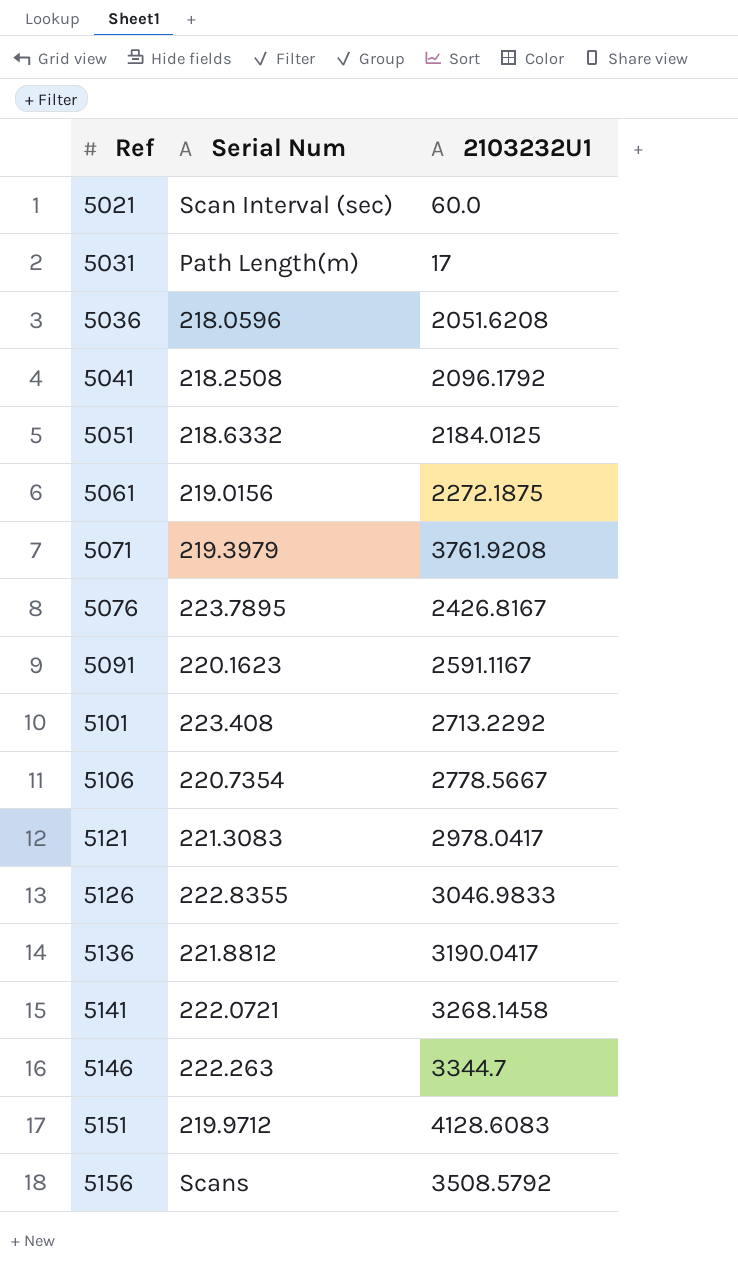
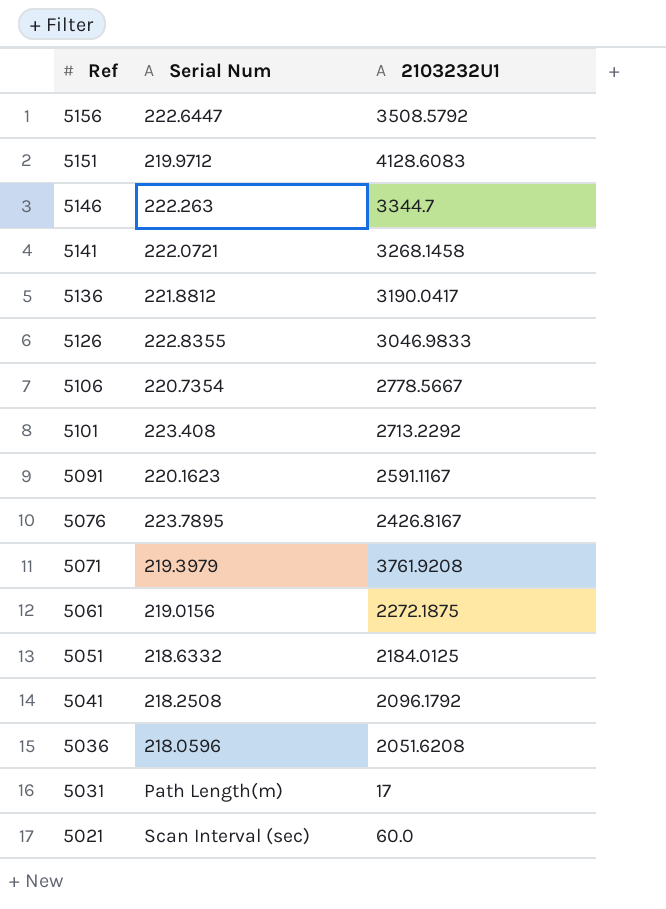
row order: Ref ascending -> Ref descending
row 5121: 221.3083 | 2978.0417 -> none
5156 | Serial Num: Scans -> 222.6447

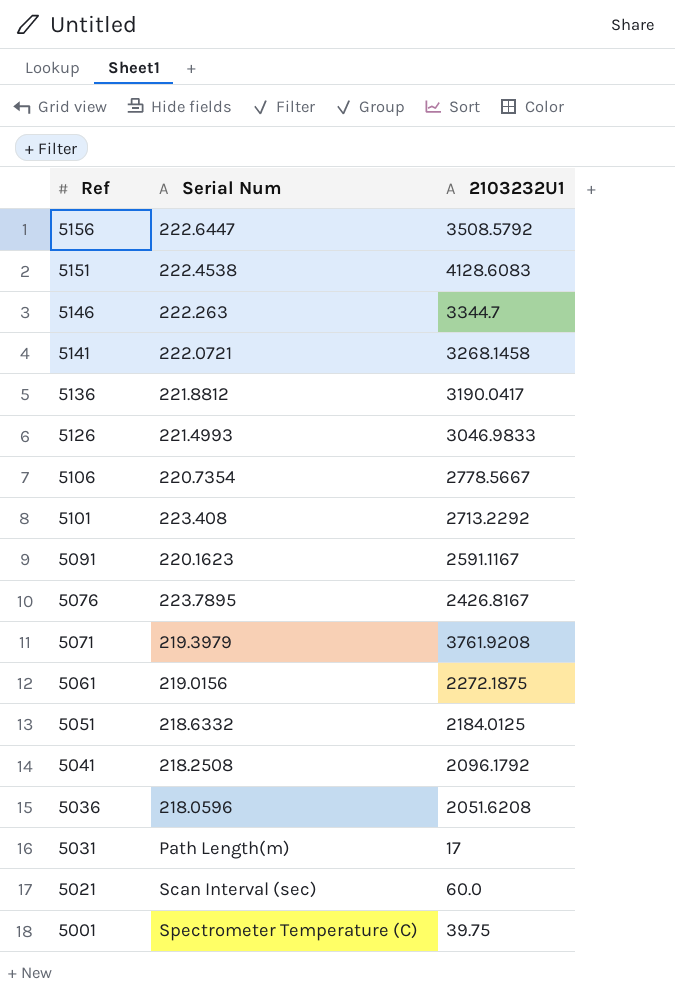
5151 | Serial Num: 219.9712 -> 222.4538
5126 | Serial Num: 222.8355 -> 221.4993
row 5001: none -> Spectrometer Temperature (C) | 39.75

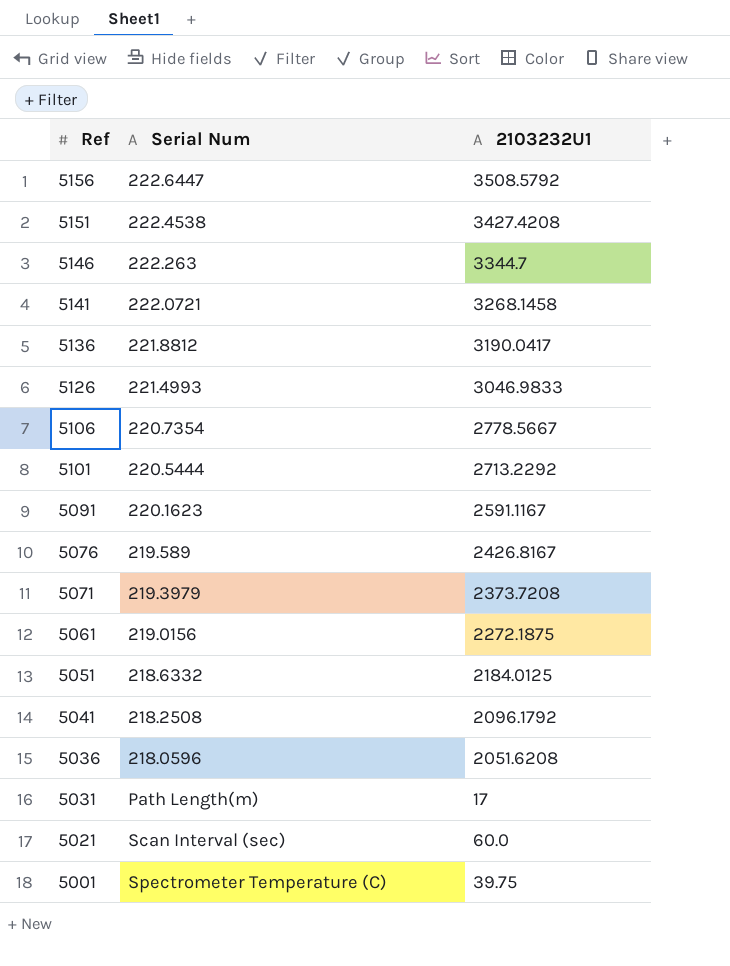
5151 | 2103232U1: 4128.6083 -> 3427.4208
5101 | Serial Num: 223.408 -> 220.5444
5076 | Serial Num: 223.7895 -> 219.589
5071 | 2103232U1: 3761.9208 -> 2373.7208

